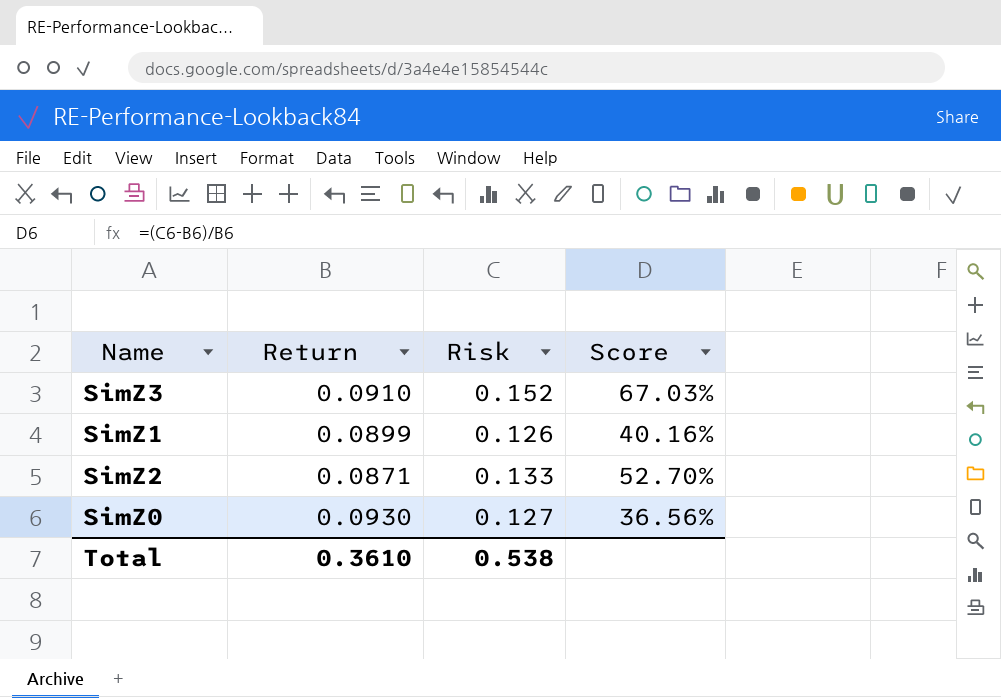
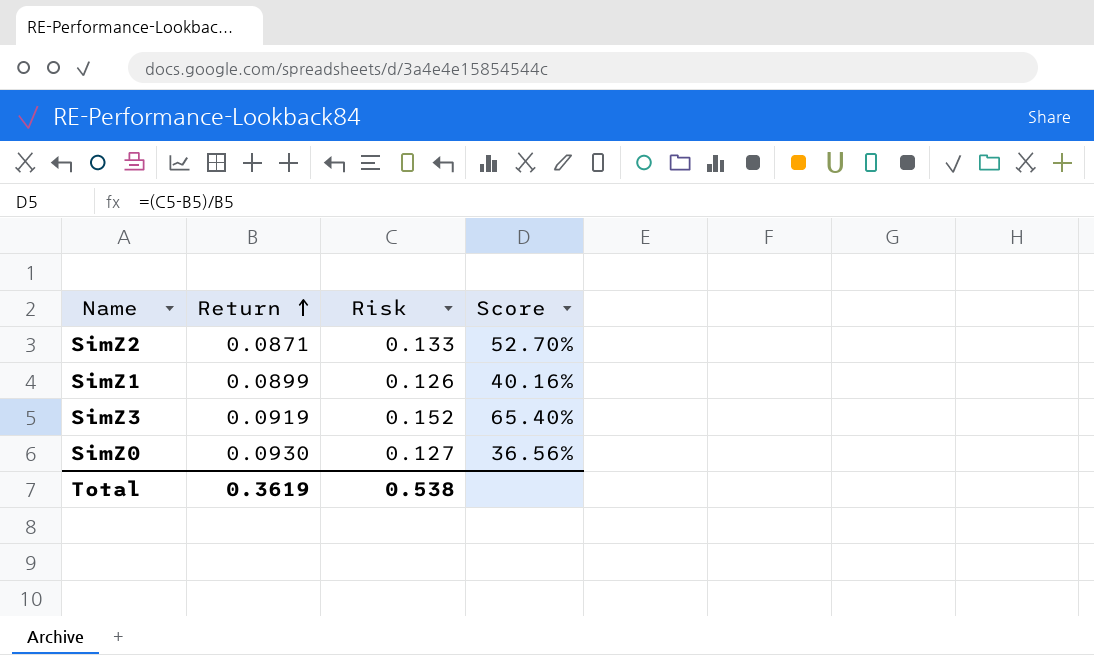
row order: none -> Return ascending
SimZ3 | Return: 0.0910 -> 0.0919
SimZ3 | Score: 67.03% -> 65.40%
Total | Return: 0.3610 -> 0.3619

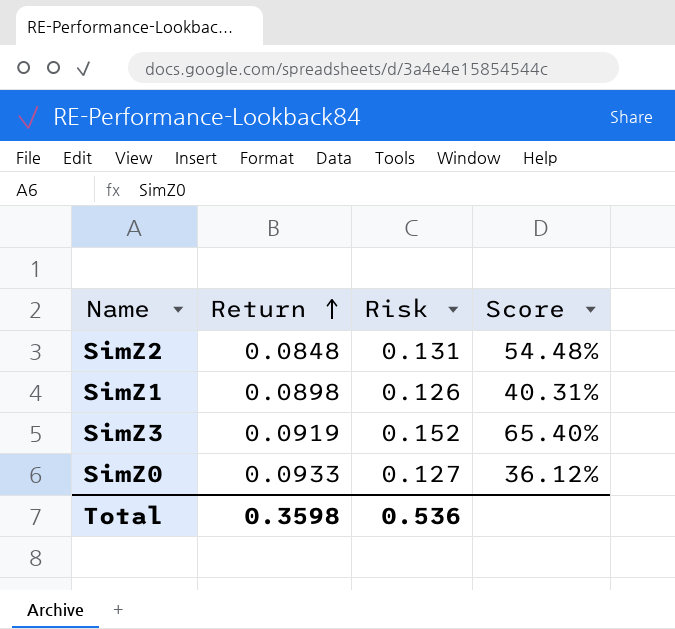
SimZ2 | Return: 0.0871 -> 0.0848
SimZ2 | Risk: 0.133 -> 0.131
SimZ2 | Score: 52.70% -> 54.48%
SimZ1 | Return: 0.0899 -> 0.0898
SimZ1 | Score: 40.16% -> 40.31%
SimZ0 | Return: 0.0930 -> 0.0933
SimZ0 | Score: 36.56% -> 36.12%
Total | Return: 0.3619 -> 0.3598
Total | Risk: 0.538 -> 0.536

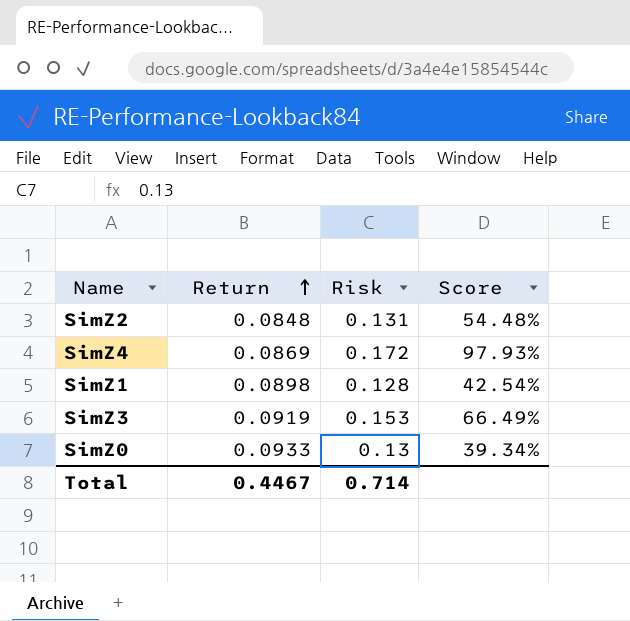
row SimZ4: none -> 0.0869 | 0.172 | 97.93%
SimZ1 | Risk: 0.126 -> 0.128
SimZ1 | Score: 40.31% -> 42.54%
SimZ3 | Risk: 0.152 -> 0.153
SimZ3 | Score: 65.40% -> 66.49%
SimZ0 | Risk: 0.127 -> 0.13
SimZ0 | Score: 36.12% -> 39.34%
Total | Return: 0.3598 -> 0.4467
Total | Risk: 0.536 -> 0.714

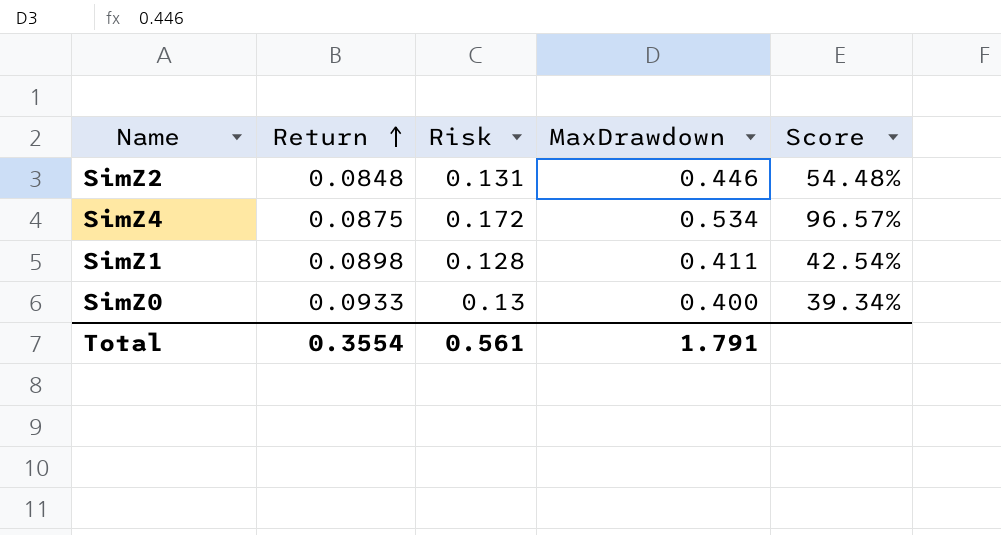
column MaxDrawdown | position: none -> 4
row SimZ3: 0.0919 | 0.153 | 66.49% -> none
SimZ4 | Return: 0.0869 -> 0.0875
SimZ4 | Score: 97.93% -> 96.57%
Total | Return: 0.4467 -> 0.3554
Total | Risk: 0.714 -> 0.561

